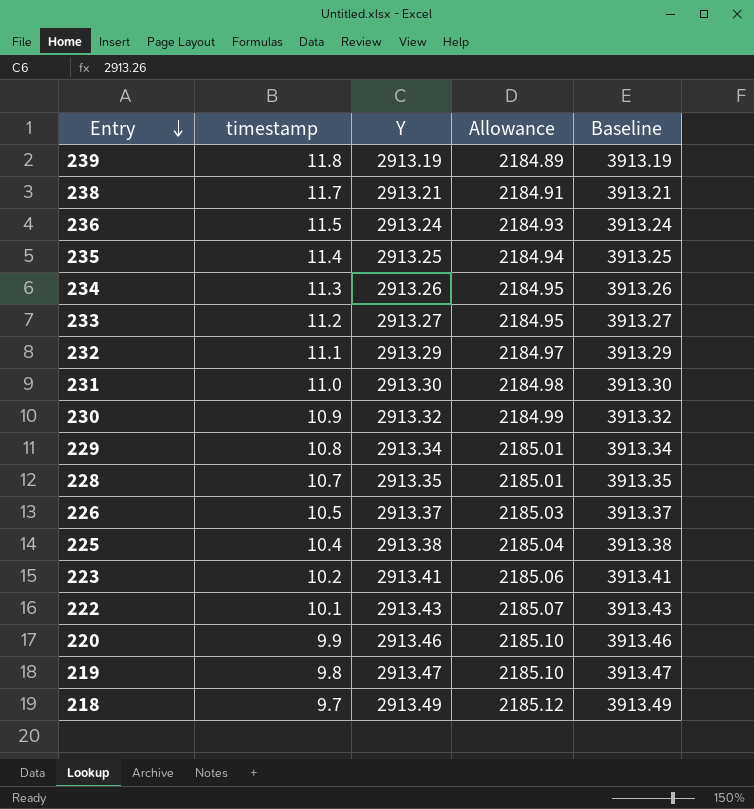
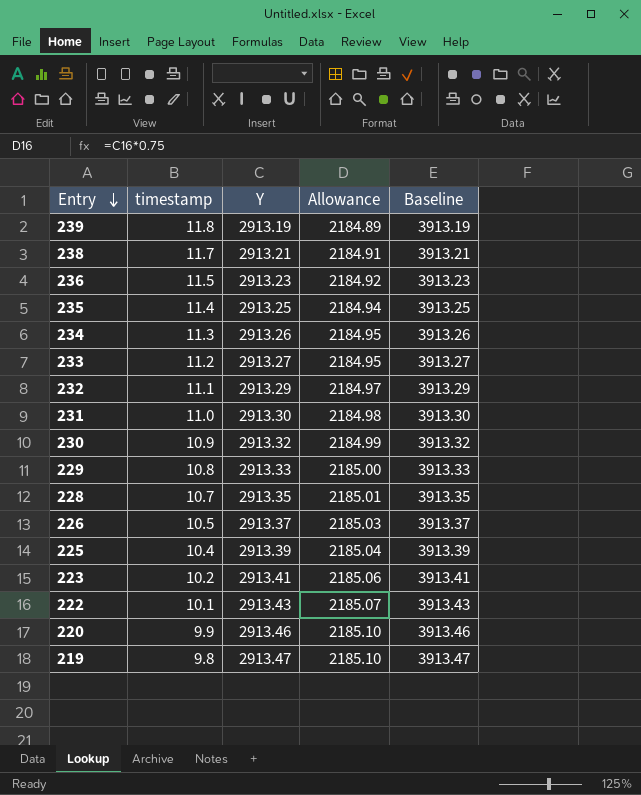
row 218: 9.7 | 2913.49 | 2185.12 | 3913.49 -> none
236 | Y: 2913.24 -> 2913.23
236 | Allowance: 2184.93 -> 2184.92
236 | Baseline: 3913.24 -> 3913.23
229 | Y: 2913.34 -> 2913.33
229 | Allowance: 2185.01 -> 2185.00
229 | Baseline: 3913.34 -> 3913.33
225 | Y: 2913.38 -> 2913.39
225 | Baseline: 3913.38 -> 3913.39

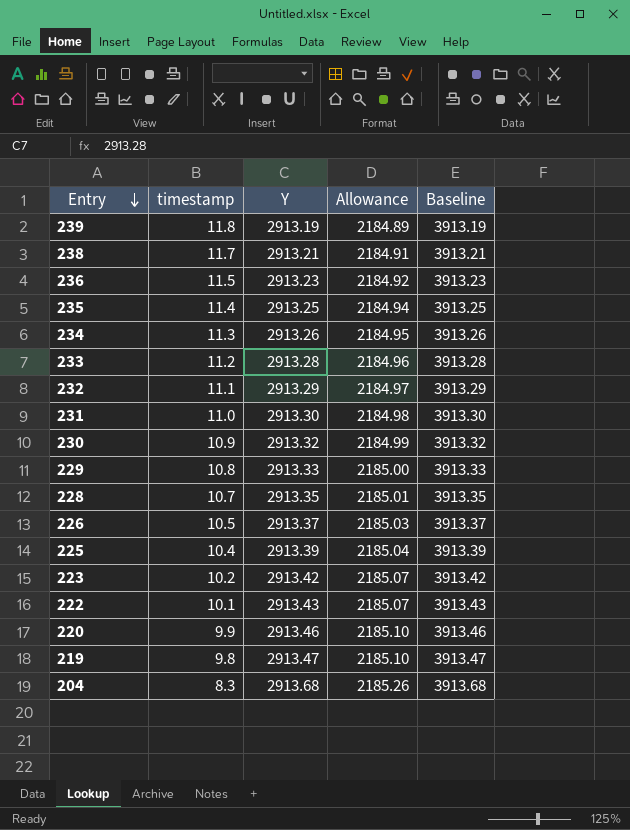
233 | Y: 2913.27 -> 2913.28
233 | Allowance: 2184.95 -> 2184.96
233 | Baseline: 3913.27 -> 3913.28
223 | Y: 2913.41 -> 2913.42
223 | Allowance: 2185.06 -> 2185.07
223 | Baseline: 3913.41 -> 3913.42
row 204: none -> 8.3 | 2913.68 | 2185.26 | 3913.68

